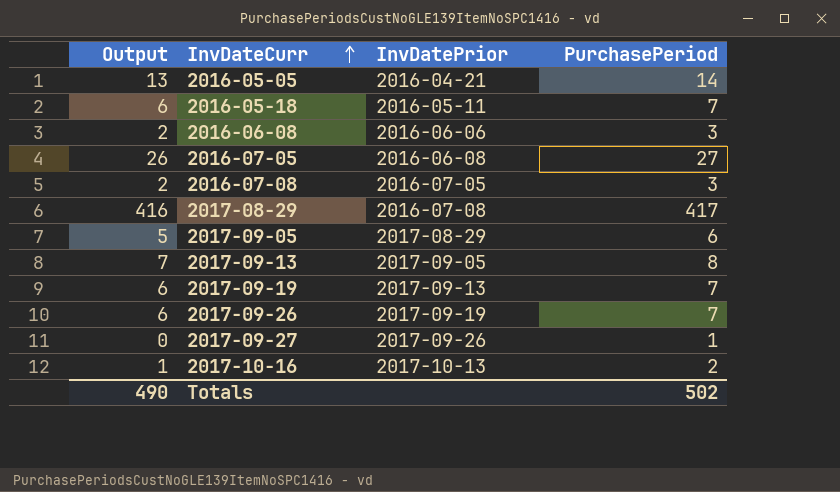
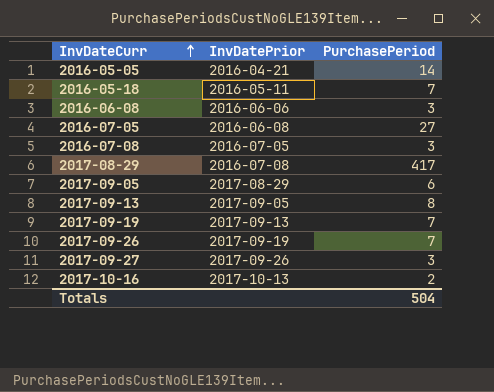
column Output | formula: [PurchasePeriod] - 1 -> none
2017-09-27 | PurchasePeriod: 1 -> 3
Totals | PurchasePeriod: 502 -> 504

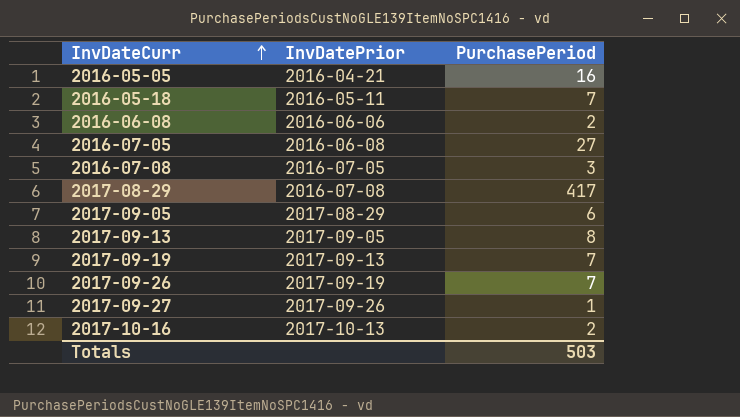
2016-05-05 | PurchasePeriod: 14 -> 16
2016-06-08 | PurchasePeriod: 3 -> 2
2017-09-27 | PurchasePeriod: 3 -> 1
Totals | PurchasePeriod: 504 -> 503

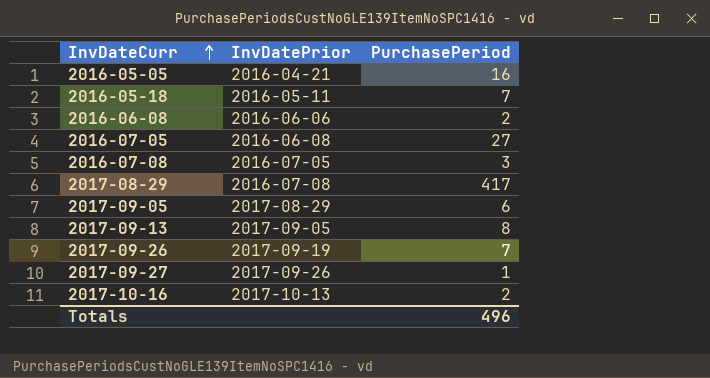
row 2017-09-19: 2017-09-13 | 7 -> none
Totals | PurchasePeriod: 503 -> 496

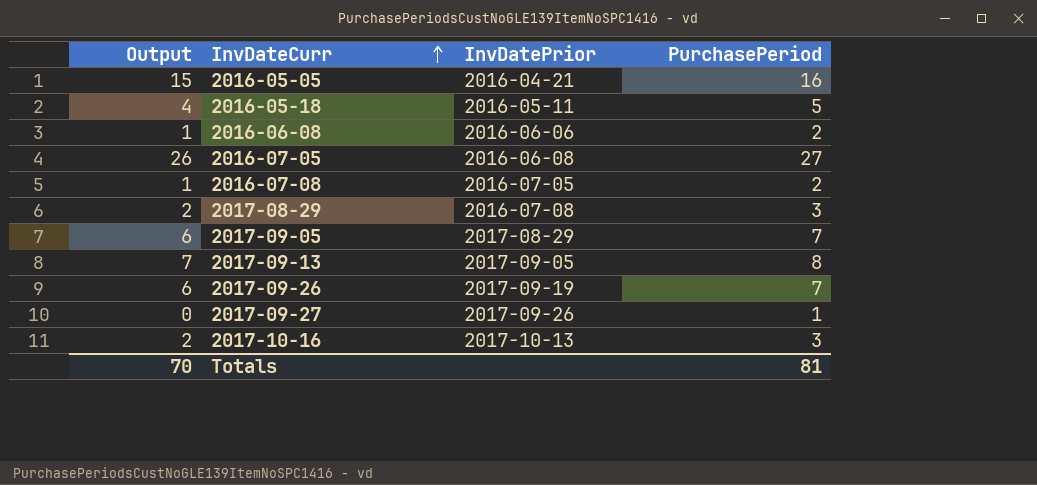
column Output | formula: none -> [PurchasePeriod] - 1
2016-05-18 | PurchasePeriod: 7 -> 5
2016-07-08 | PurchasePeriod: 3 -> 2
2017-08-29 | PurchasePeriod: 417 -> 3
2017-09-05 | PurchasePeriod: 6 -> 7
2017-10-16 | PurchasePeriod: 2 -> 3
Totals | PurchasePeriod: 496 -> 81

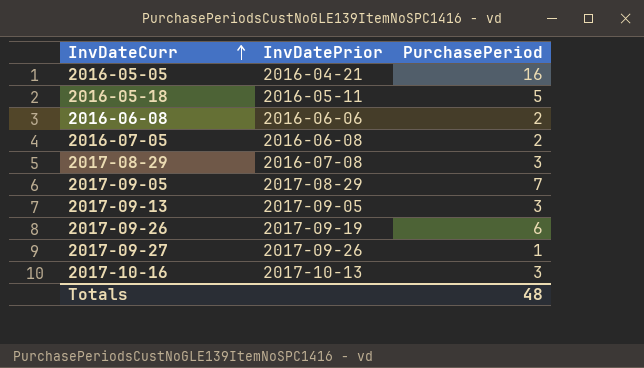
column Output | formula: [PurchasePeriod] - 1 -> none
row 2016-07-08: 1 | 2016-07-05 | 2 -> none
2016-07-05 | PurchasePeriod: 27 -> 2
2017-09-13 | PurchasePeriod: 8 -> 3
2017-09-26 | PurchasePeriod: 7 -> 6
Totals | PurchasePeriod: 81 -> 48

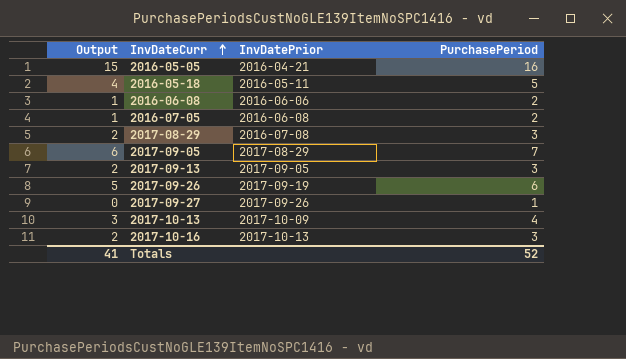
column Output | formula: none -> [PurchasePeriod] - 1
row 2017-10-13: none -> 3 | 2017-10-09 | 4
Totals | PurchasePeriod: 48 -> 52

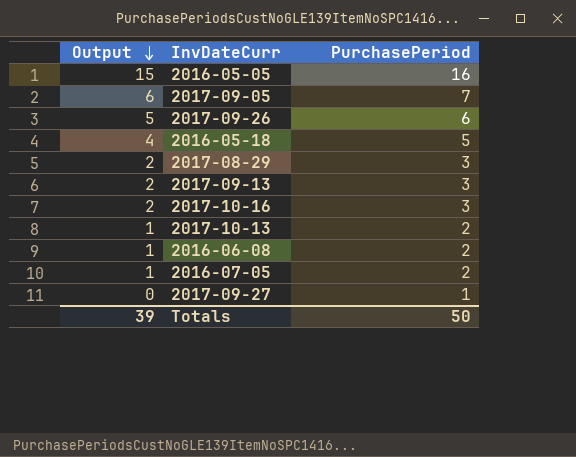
row order: InvDateCurr ascending -> Output descending
column InvDatePrior | position: 3 -> none
2017-10-13 | Output: 3 -> 1
2017-10-13 | PurchasePeriod: 4 -> 2
Totals | Output: 41 -> 39
Totals | PurchasePeriod: 52 -> 50

